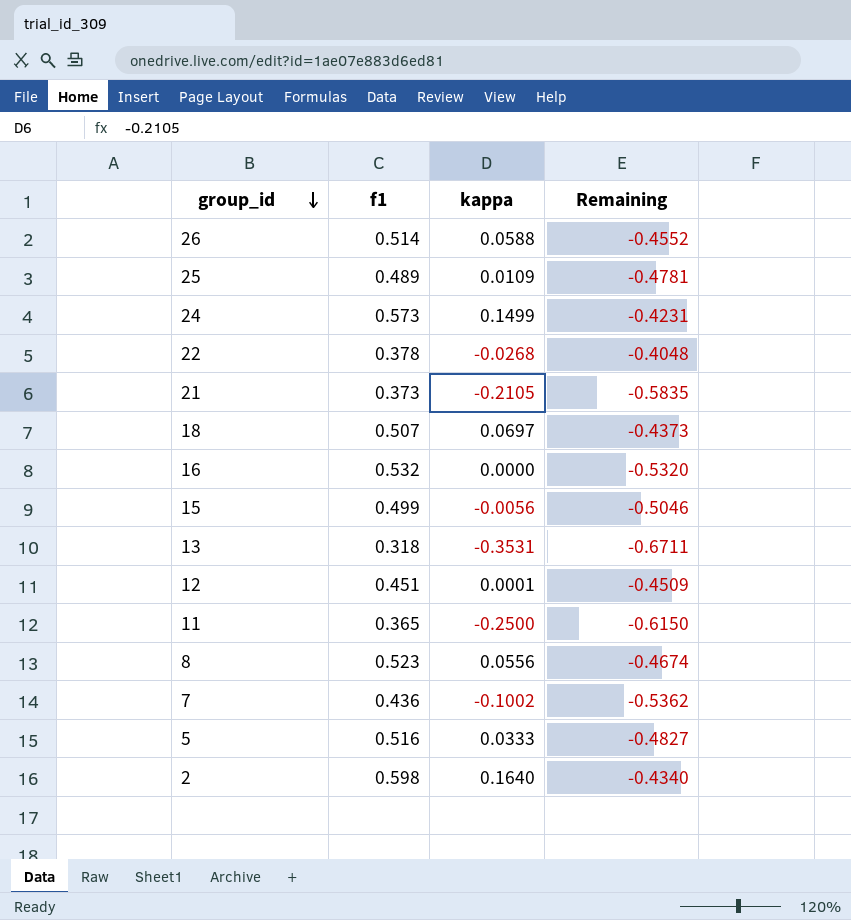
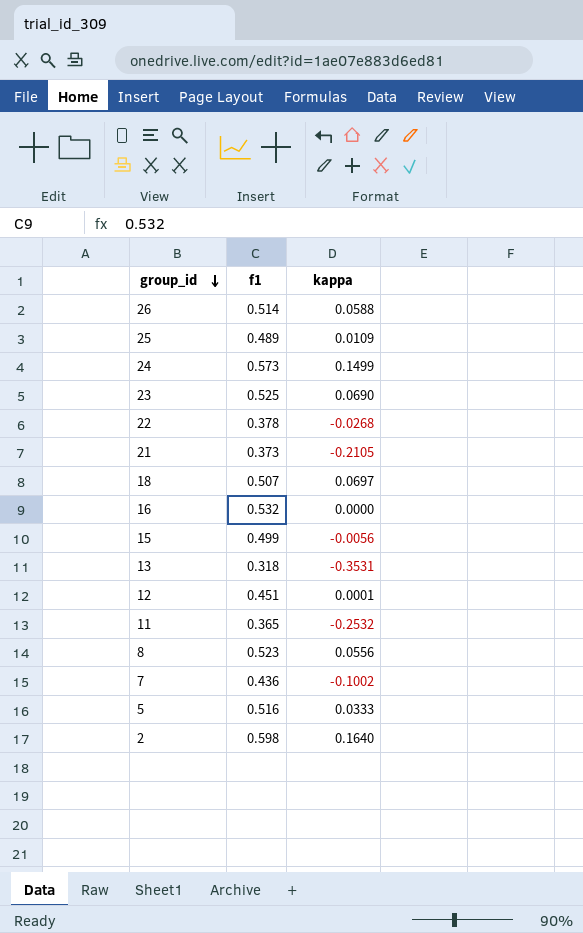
column Remaining | formula: [kappa] - [f1] -> none
row 23: none -> 0.525 | 0.0690
11 | kappa: -0.2500 -> -0.2532

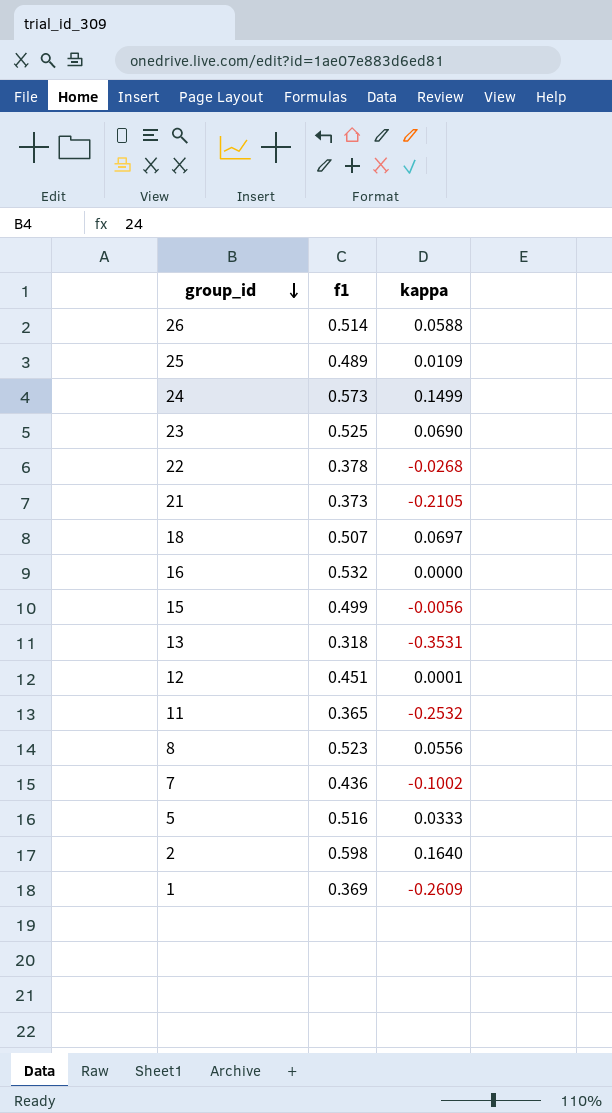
row 1: none -> 0.369 | -0.2609

